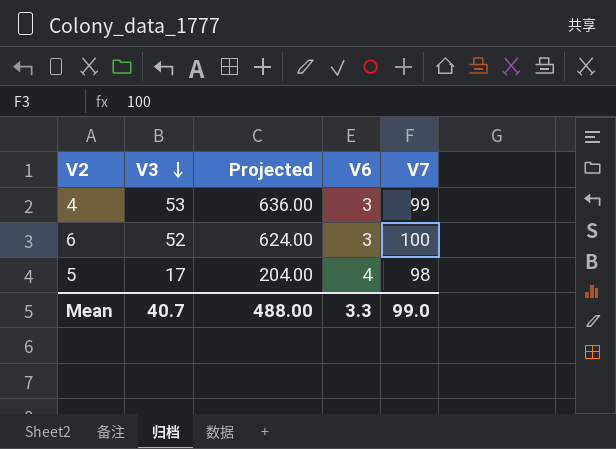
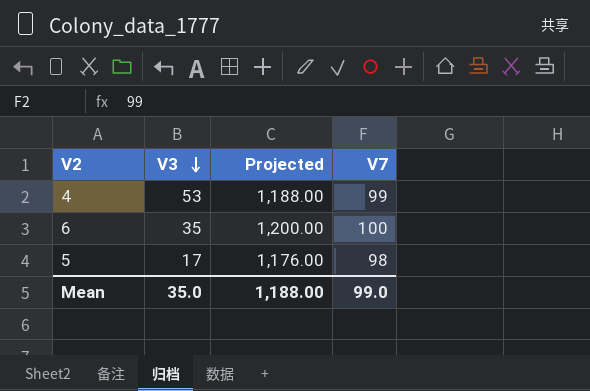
column V6 | position: 4 -> none
column Projected | formula: [V3] * 12 -> [V7] * 12
6 | V3: 52 -> 35
Mean | V3: 40.7 -> 35.0
Mean | Projected: 488.00 -> 1,188.00

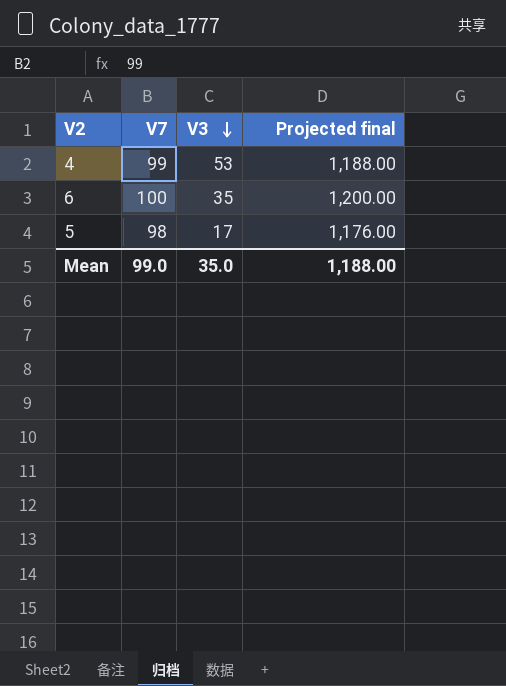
column V7 | position: 4 -> 2
column name: Projected -> Projected final

